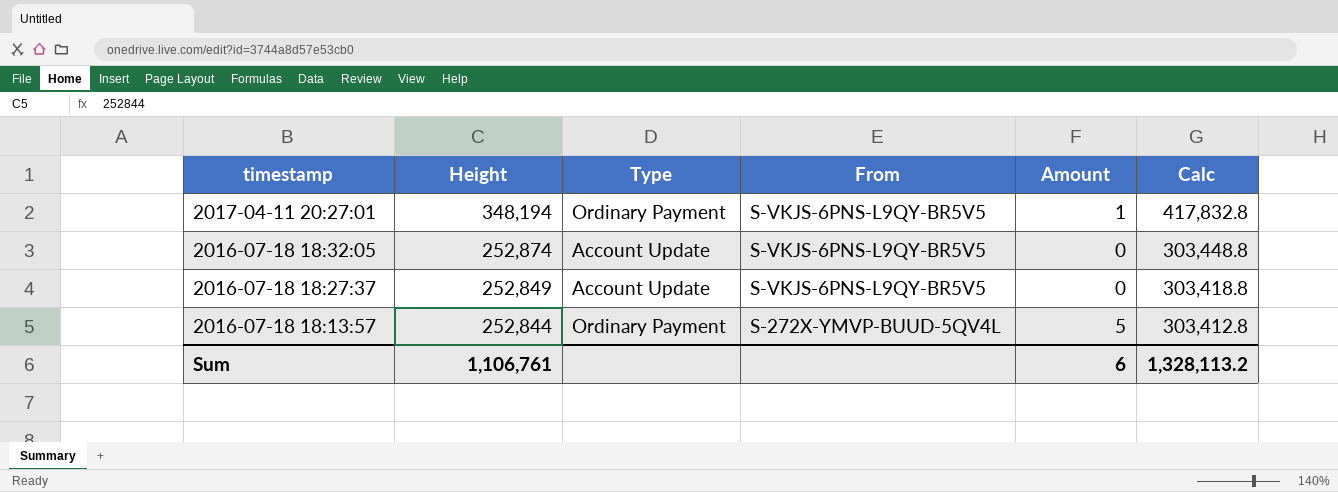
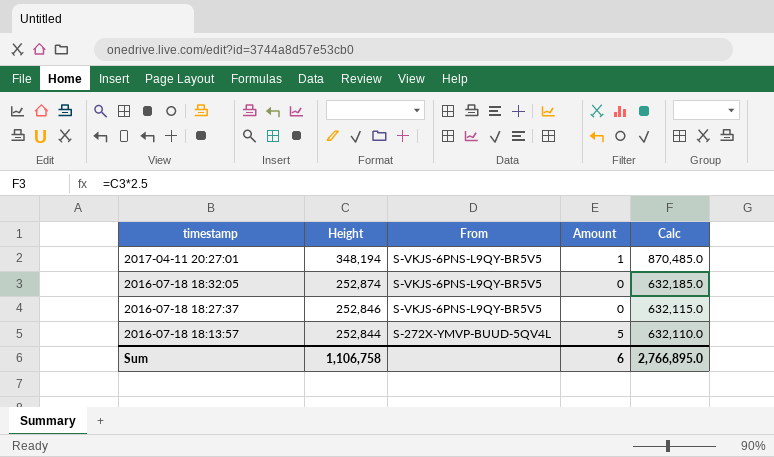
column Type | position: 3 -> none
column Calc | formula: [Height] * 1.2 -> [Height] * 2.5
2016-07-18 18:27:37 | Height: 252,849 -> 252,846
Sum | Height: 1,106,761 -> 1,106,758
Sum | Calc: 1,328,113.2 -> 2,766,895.0

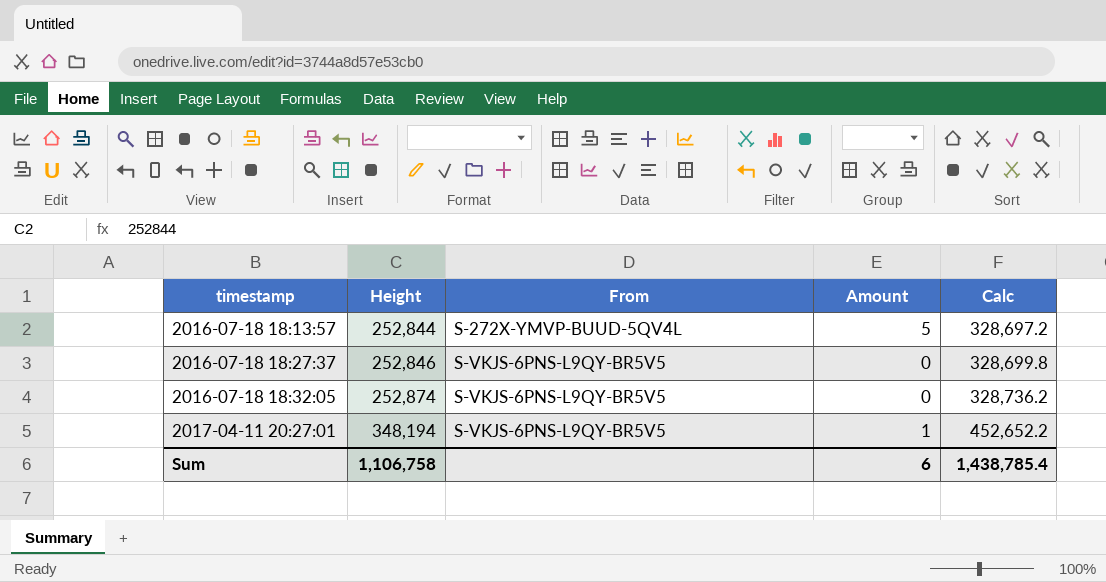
row order: timestamp descending -> timestamp ascending
column Calc | formula: [Height] * 2.5 -> [Height] * 1.3
Sum | Calc: 2,766,895.0 -> 1,438,785.4

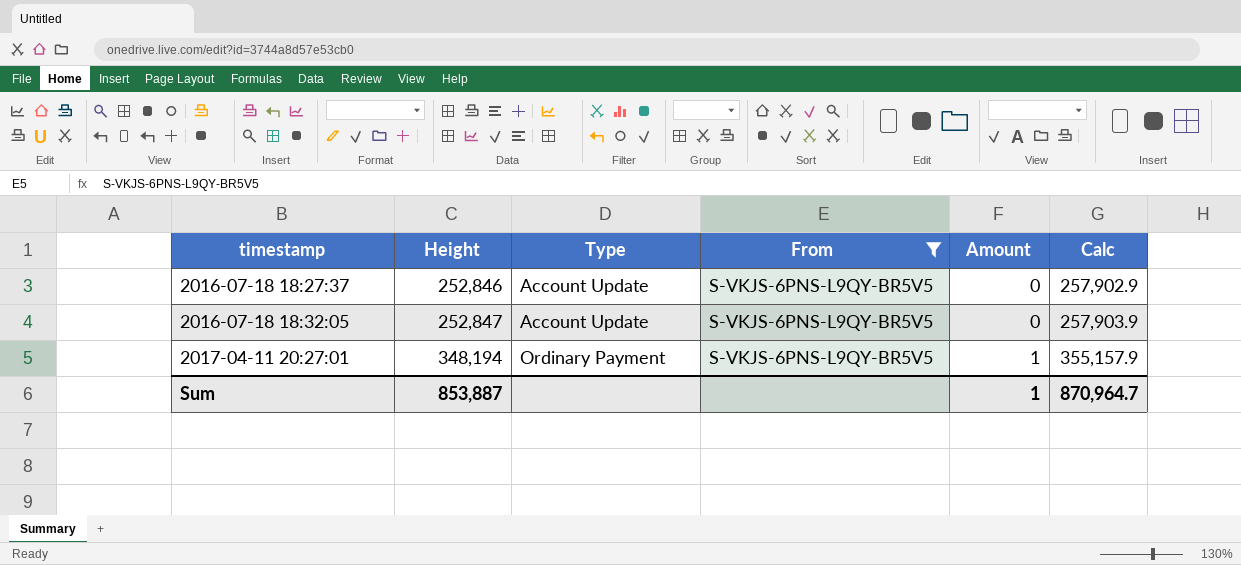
filter: none -> From = S-VKJS-6PNS-L9QY-BR5V5
column Type | position: none -> 3
column Calc | formula: [Height] * 1.3 -> [Height] * 1.02
2016-07-18 18:32:05 | Height: 252,874 -> 252,847
Sum | Height: 1,106,758 -> 853,887
Sum | Amount: 6 -> 1
Sum | Calc: 1,438,785.4 -> 870,964.7

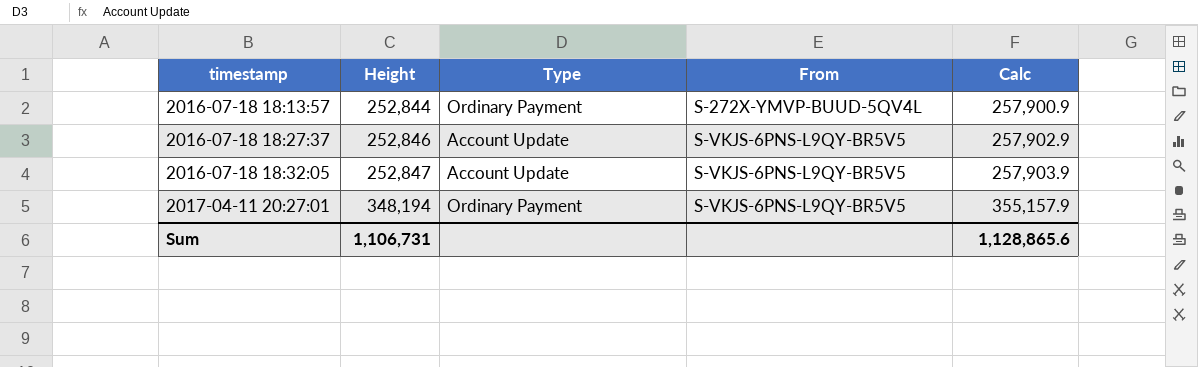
filter: From = S-VKJS-6PNS-L9QY-BR5V5 -> none
column Amount | position: 5 -> none
Sum | Height: 853,887 -> 1,106,731
Sum | Calc: 870,964.7 -> 1,128,865.6

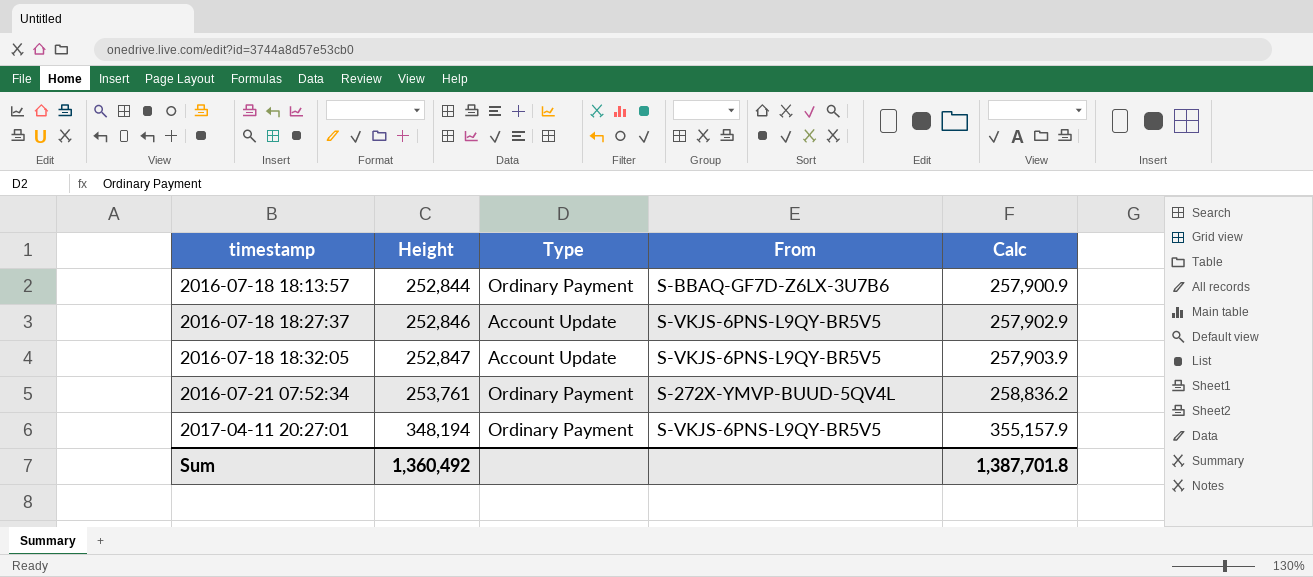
2016-07-18 18:13:57 | From: S-272X-YMVP-BUUD-5QV4L -> S-BBAQ-GF7D-Z6LX-3U7B6
row 2016-07-21 07:52:34: none -> 253,761 | Ordinary Payment | S-272X-YMVP-BUUD-5QV4L | 258,836.2
Sum | Height: 1,106,731 -> 1,360,492
Sum | Calc: 1,128,865.6 -> 1,387,701.8

